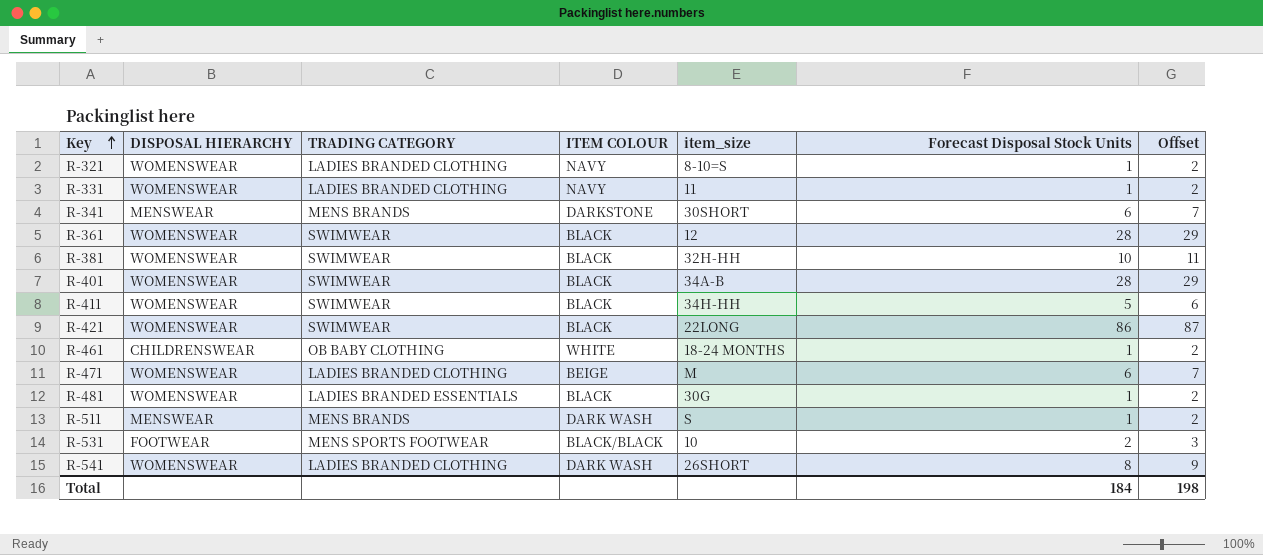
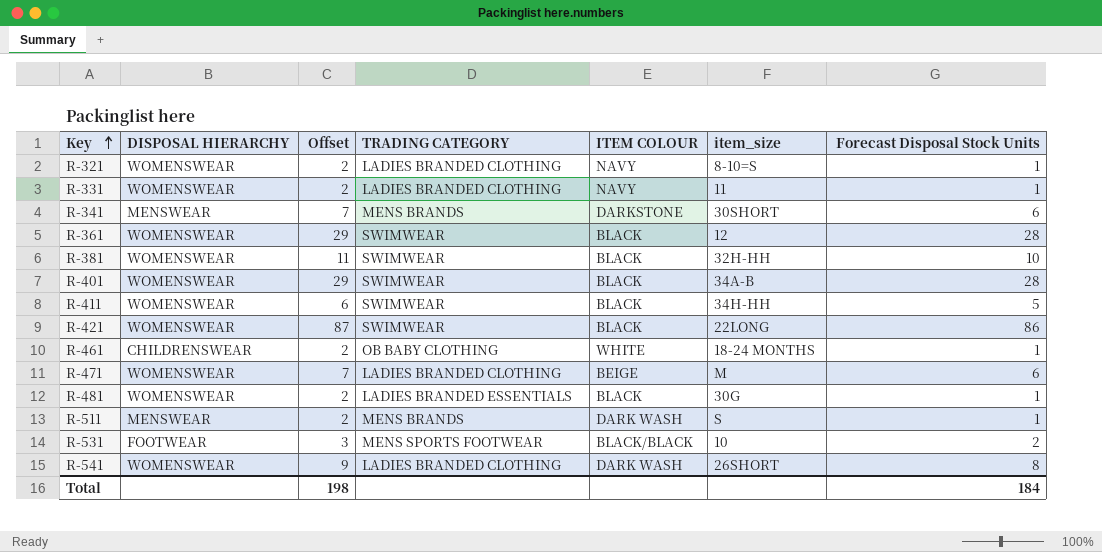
column Offset | position: 7 -> 3

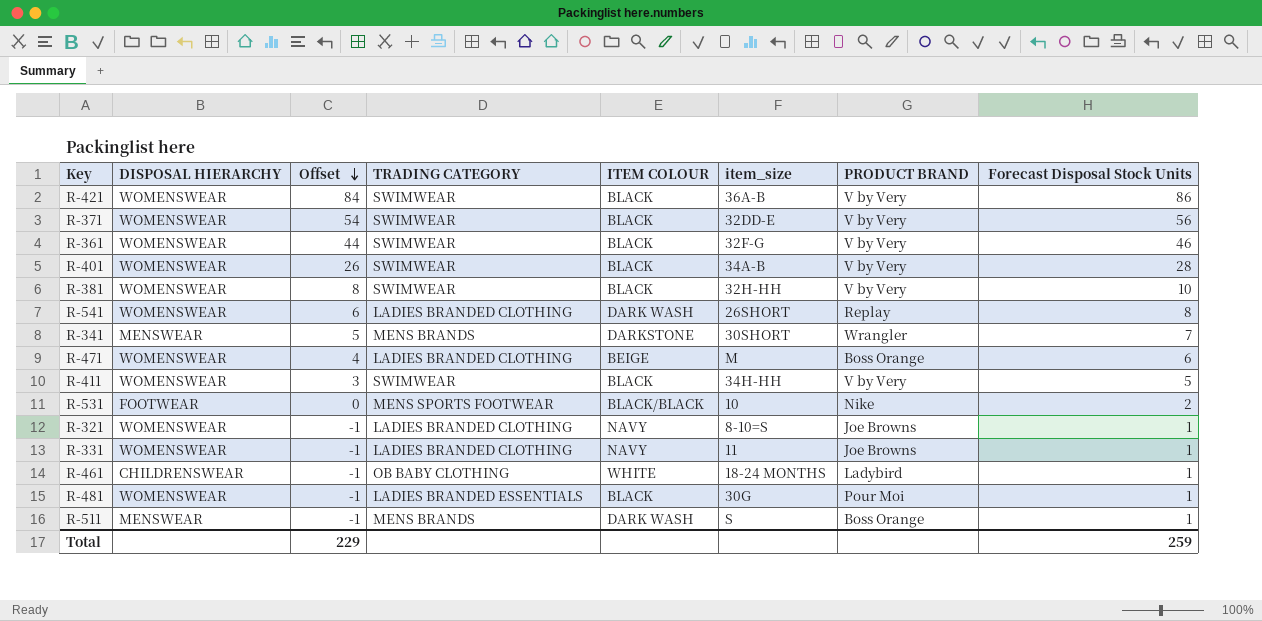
row order: Key ascending -> Offset descending
column Offset | formula: [Forecast Disposal Stock Units] + 1 -> [Forecast Disposal Stock Units] - 2
column PRODUCT BRAND | position: none -> 7
R-421 | item_size: 22LONG -> 36A-B
row R-371: none -> WOMENSWEAR | 54 | SWIMWEAR | BLACK | 32DD-E | V by Very | 56
R-361 | item_size: 12 -> 32F-G
R-361 | Forecast Disposal Stock Units: 28 -> 46
R-341 | Forecast Disposal Stock Units: 6 -> 7
Total | Offset: 198 -> 229
Total | Forecast Disposal Stock Units: 184 -> 259

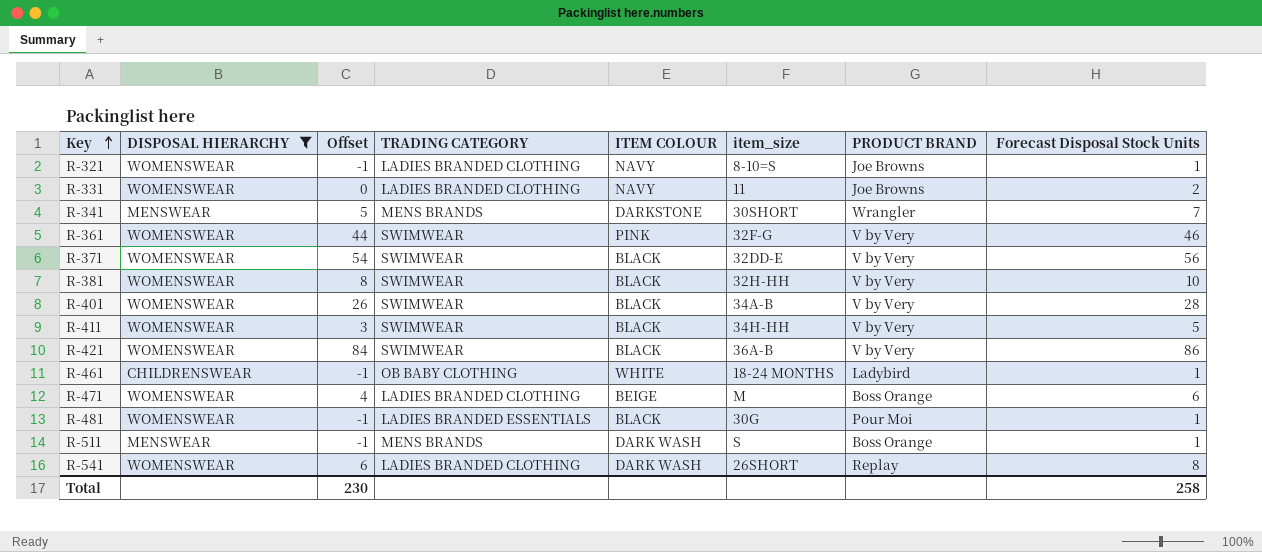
filter: none -> DISPOSAL HIERARCHY != FOOTWEAR
row order: Offset descending -> Key ascending
R-331 | Offset: -1 -> 0
R-331 | Forecast Disposal Stock Units: 1 -> 2
R-361 | ITEM COLOUR: BLACK -> PINK
Total | Offset: 229 -> 230
Total | Forecast Disposal Stock Units: 259 -> 258

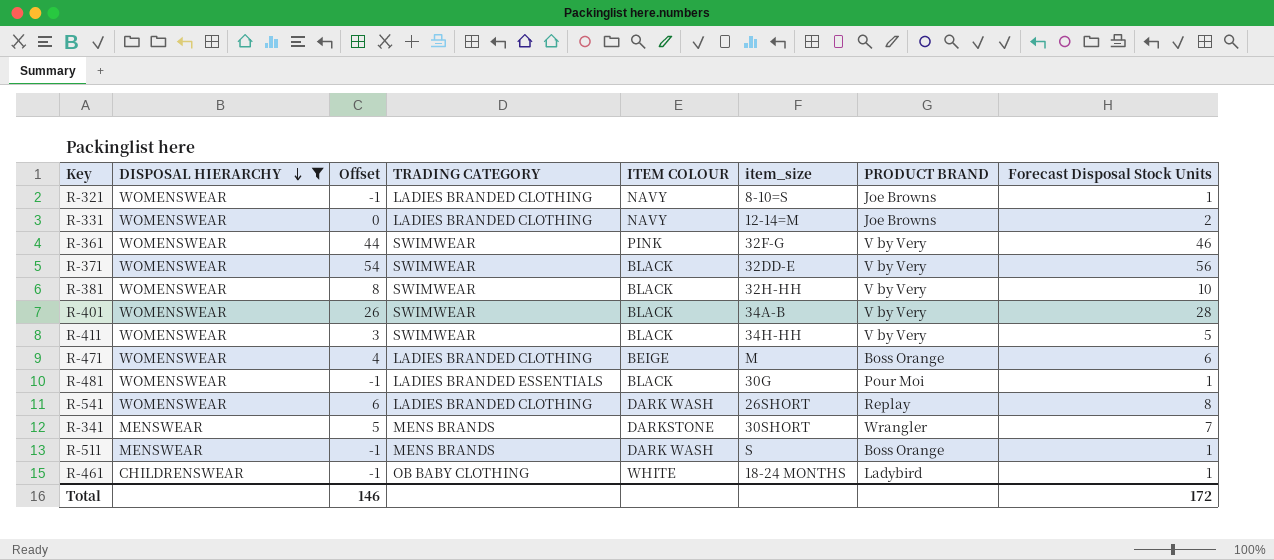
row order: Key ascending -> DISPOSAL HIERARCHY descending
row R-421: WOMENSWEAR | 84 | SWIMWEAR | BLACK | 36A-B | V by Very | 86 -> none
R-331 | item_size: 11 -> 12-14=M
Total | Offset: 230 -> 146
Total | Forecast Disposal Stock Units: 258 -> 172

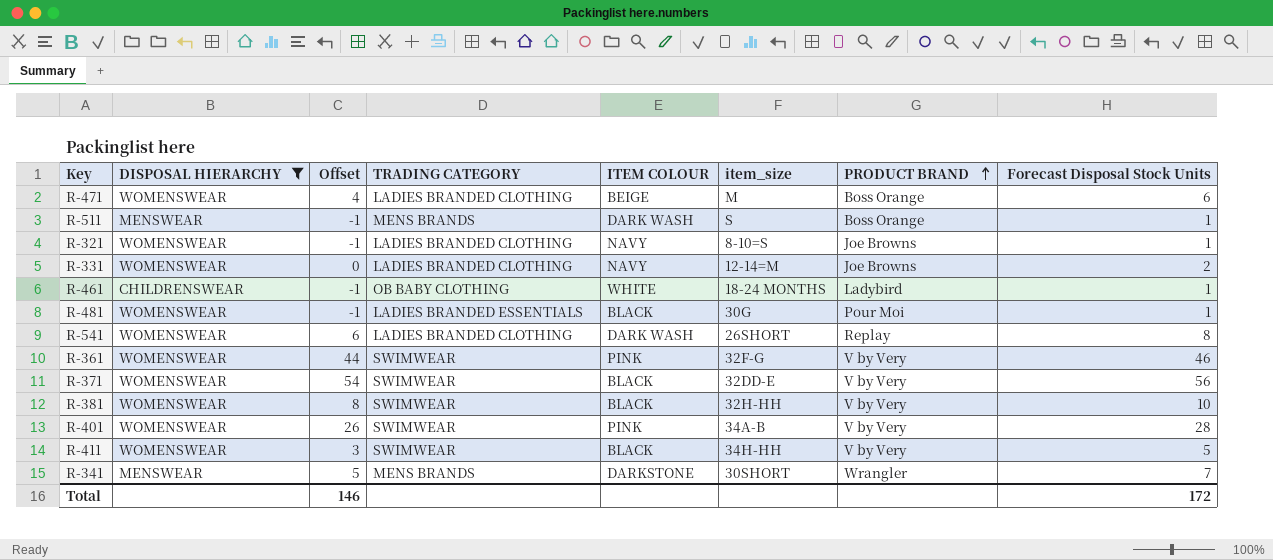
row order: DISPOSAL HIERARCHY descending -> PRODUCT BRAND ascending
R-401 | ITEM COLOUR: BLACK -> PINK

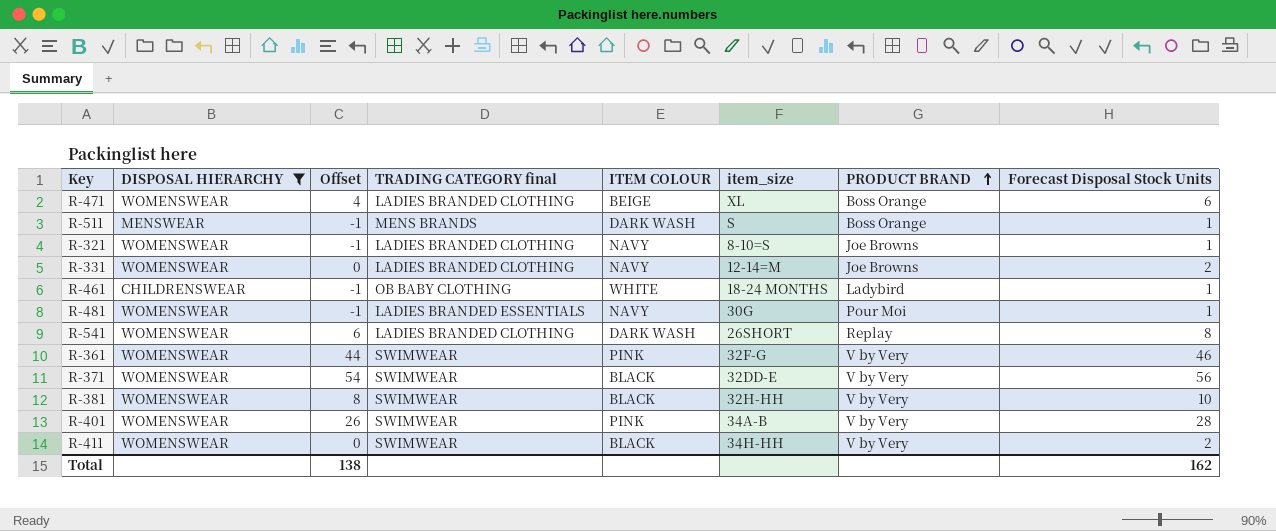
column name: TRADING CATEGORY -> TRADING CATEGORY final
row R-341: MENSWEAR | 5 | MENS BRANDS | DARKSTONE | 30SHORT | Wrangler | 7 -> none
R-471 | item_size: M -> XL
R-481 | ITEM COLOUR: BLACK -> NAVY
R-411 | Offset: 3 -> 0
R-411 | Forecast Disposal Stock Units: 5 -> 2
Total | Offset: 146 -> 138
Total | Forecast Disposal Stock Units: 172 -> 162

